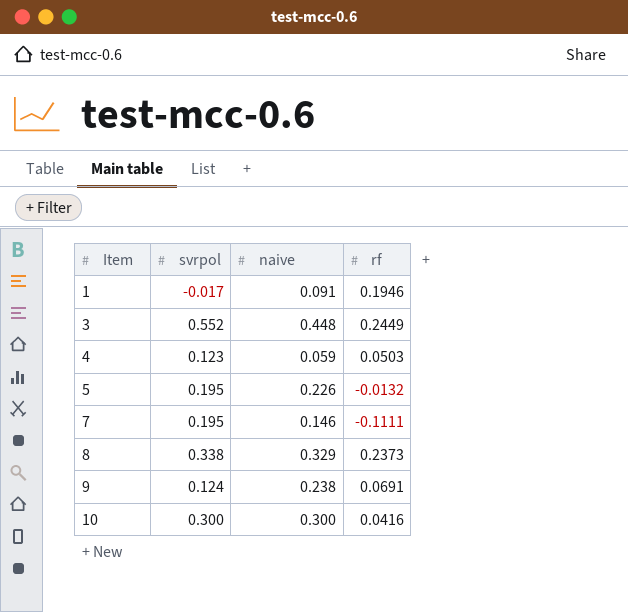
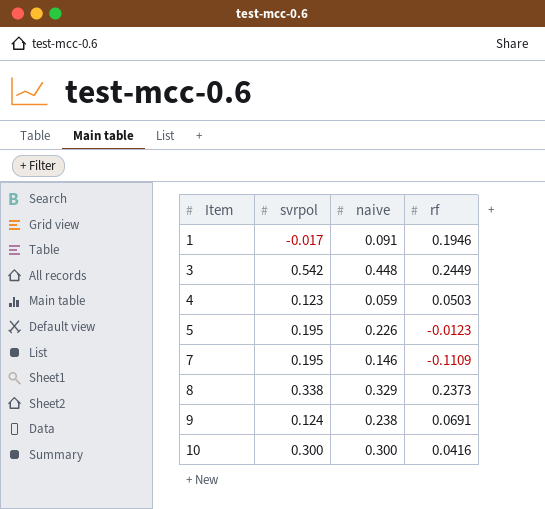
3 | svrpol: 0.552 -> 0.542
5 | rf: -0.0132 -> -0.0123
7 | rf: -0.1111 -> -0.1109

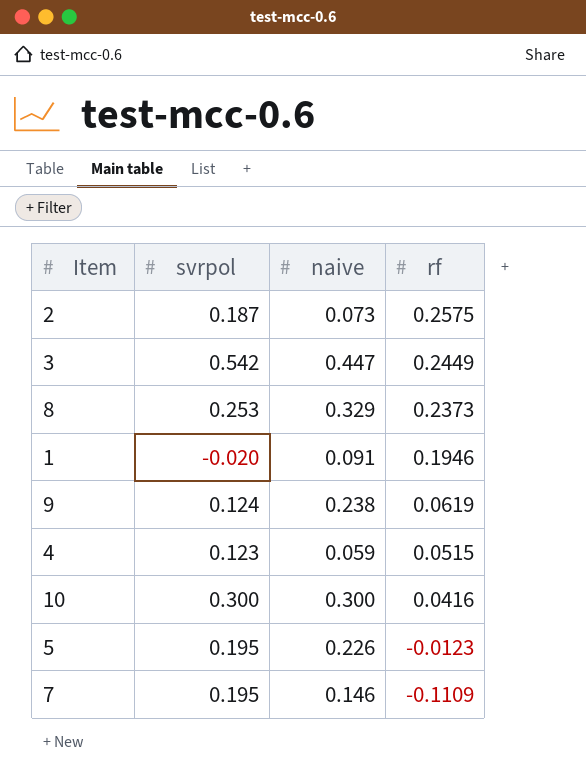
row order: Item ascending -> rf descending
row 2: none -> 0.187 | 0.073 | 0.2575
3 | naive: 0.448 -> 0.447
8 | svrpol: 0.338 -> 0.253
1 | svrpol: -0.017 -> -0.020
9 | rf: 0.0691 -> 0.0619
4 | rf: 0.0503 -> 0.0515

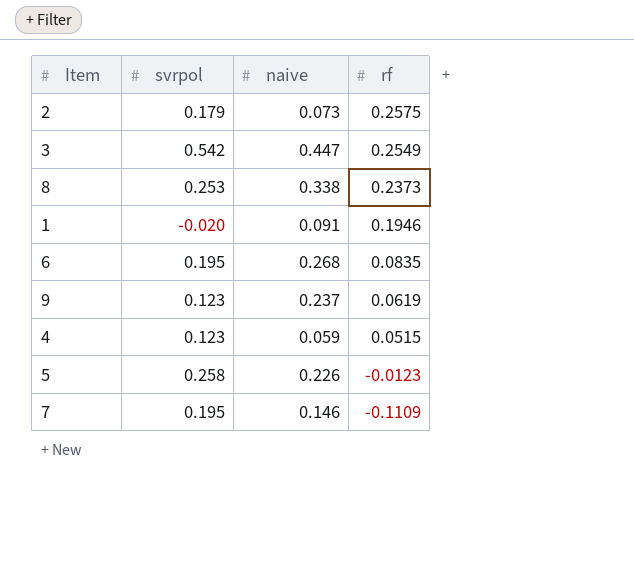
row 10: 0.300 | 0.300 | 0.0416 -> none
2 | svrpol: 0.187 -> 0.179
3 | rf: 0.2449 -> 0.2549
8 | naive: 0.329 -> 0.338
row 6: none -> 0.195 | 0.268 | 0.0835
9 | svrpol: 0.124 -> 0.123
9 | naive: 0.238 -> 0.237
5 | svrpol: 0.195 -> 0.258

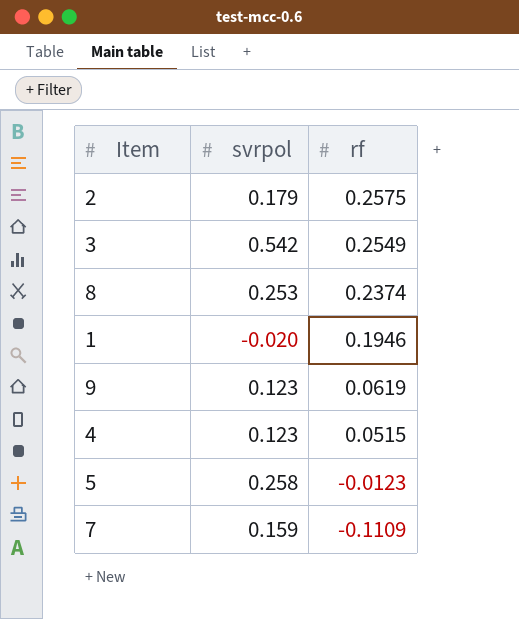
column naive | position: 3 -> none
row 6: 0.195 | 0.268 | 0.0835 -> none
8 | rf: 0.2373 -> 0.2374
7 | svrpol: 0.195 -> 0.159

